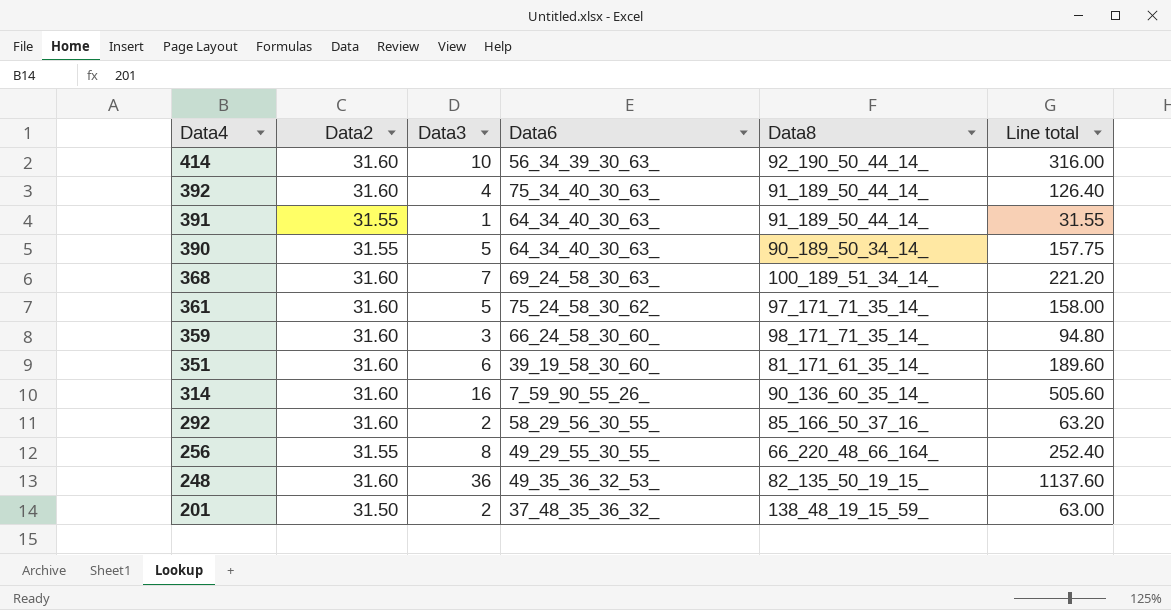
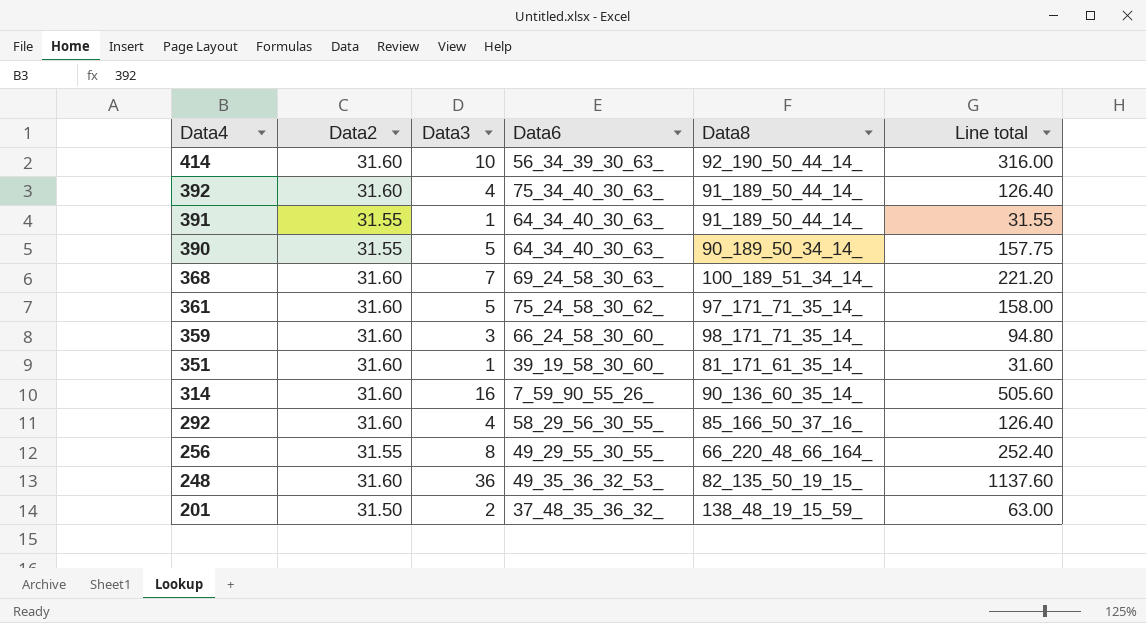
351 | Data3: 6 -> 1
351 | Line total: 189.60 -> 31.60
292 | Data3: 2 -> 4
292 | Line total: 63.20 -> 126.40

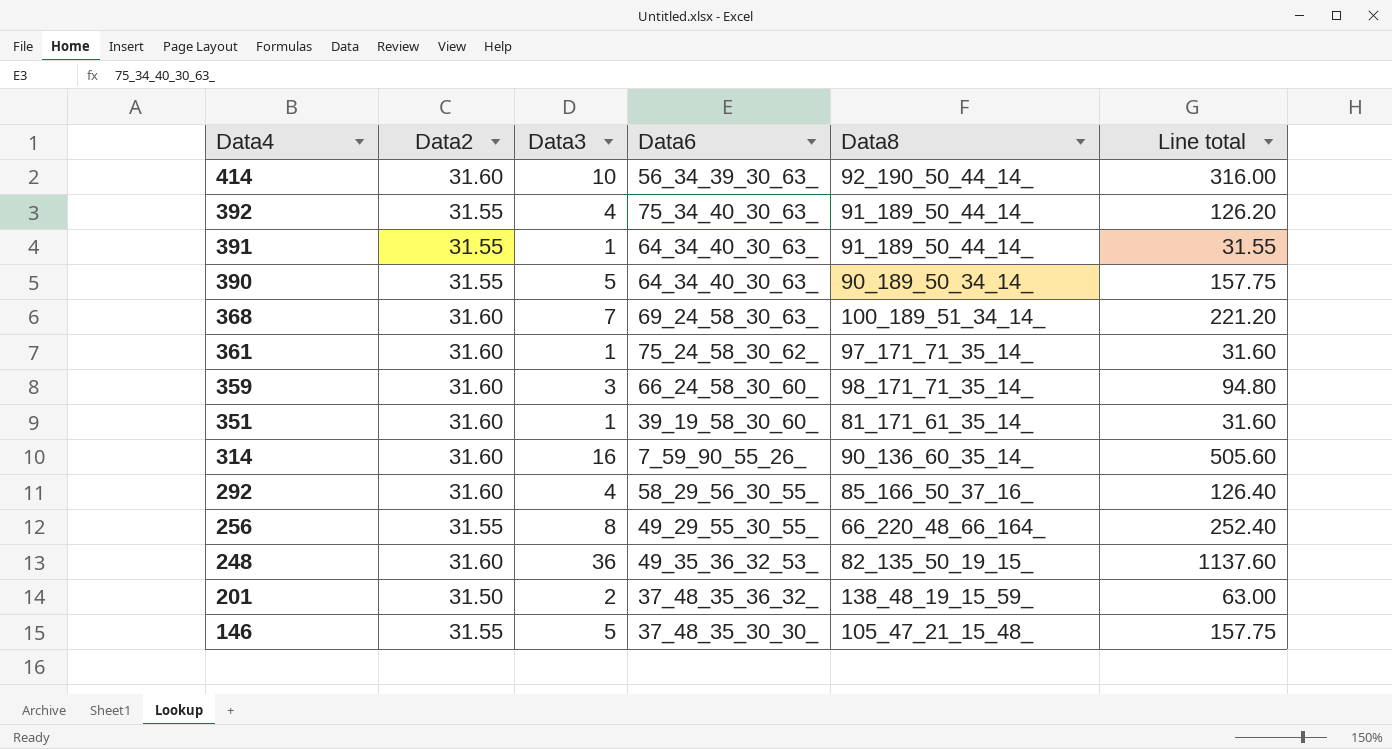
392 | Data2: 31.60 -> 31.55
392 | Line total: 126.40 -> 126.20
361 | Data3: 5 -> 1
361 | Line total: 158.00 -> 31.60
row 146: none -> 31.55 | 5 | 37_48_35_30_30_ | 105_47_21_15_48_ | 157.75

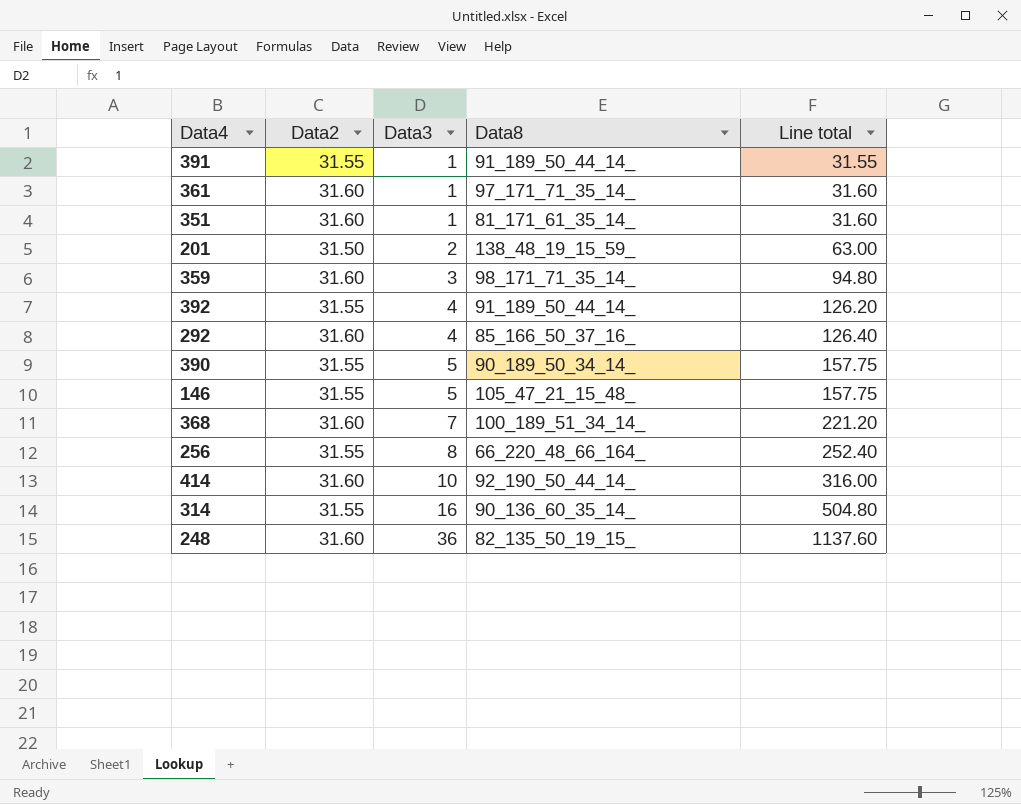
row order: Data4 descending -> Data3 ascending
column Data6 | position: 4 -> none
314 | Data2: 31.60 -> 31.55
314 | Line total: 505.60 -> 504.80

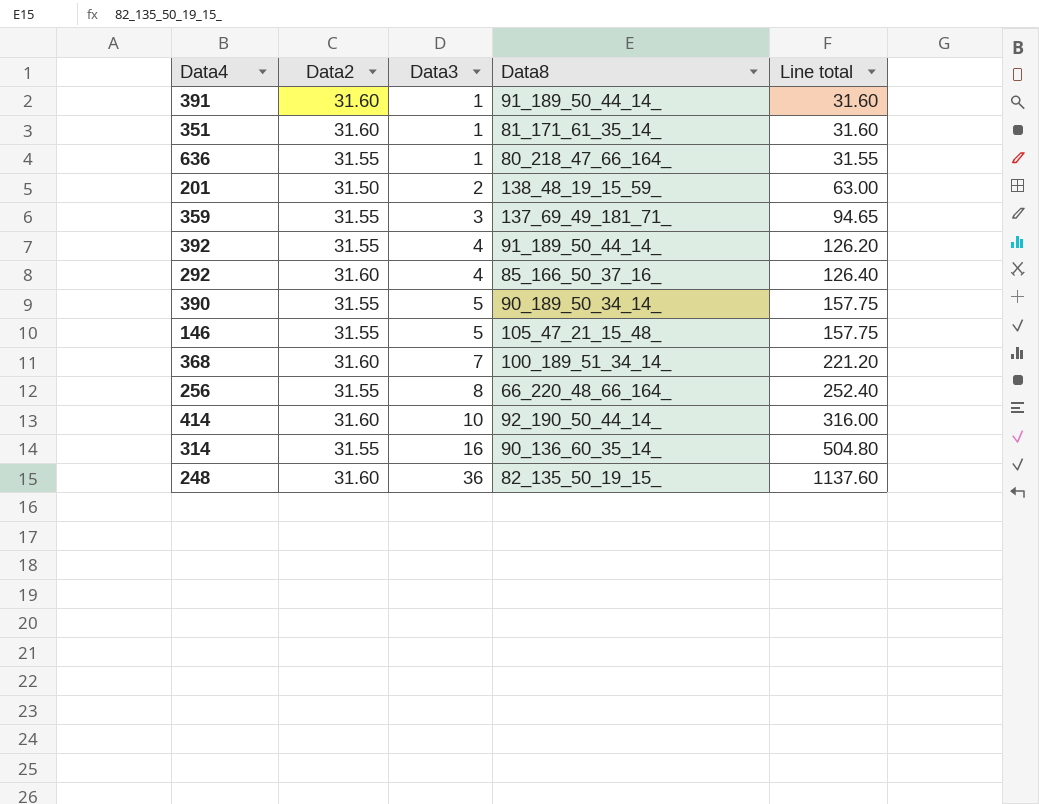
row 361: 31.60 | 1 | 97_171_71_35_14_ | 31.60 -> none
391 | Data2: 31.55 -> 31.60
391 | Line total: 31.55 -> 31.60
row 636: none -> 31.55 | 1 | 80_218_47_66_164_ | 31.55
359 | Data2: 31.60 -> 31.55
359 | Data8: 98_171_71_35_14_ -> 137_69_49_181_71_
359 | Line total: 94.80 -> 94.65

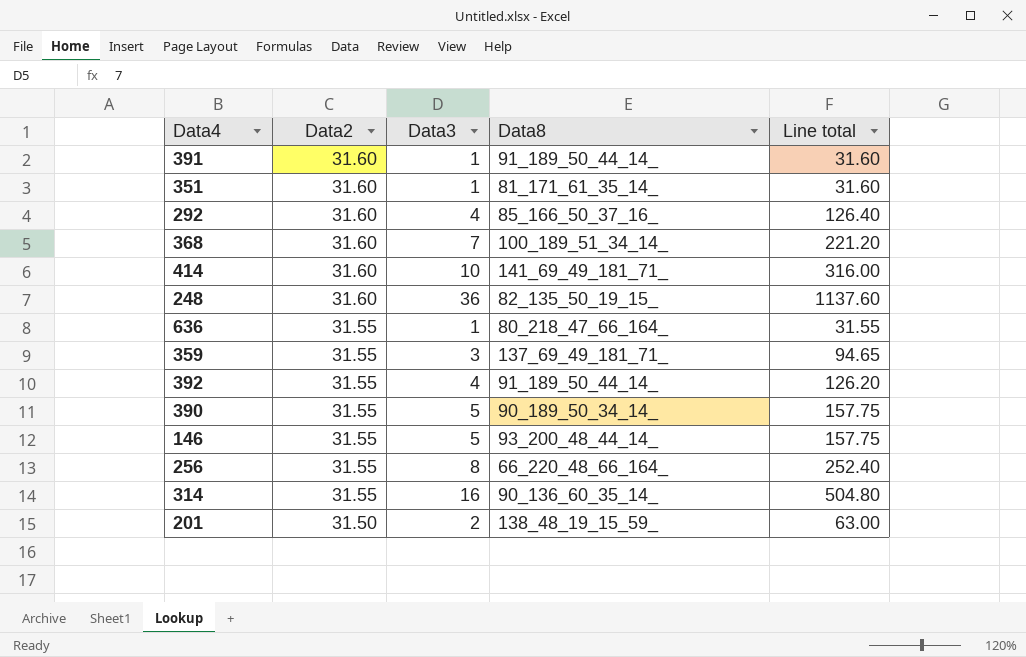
row order: Data3 ascending -> Data2 descending
414 | Data8: 92_190_50_44_14_ -> 141_69_49_181_71_
146 | Data8: 105_47_21_15_48_ -> 93_200_48_44_14_

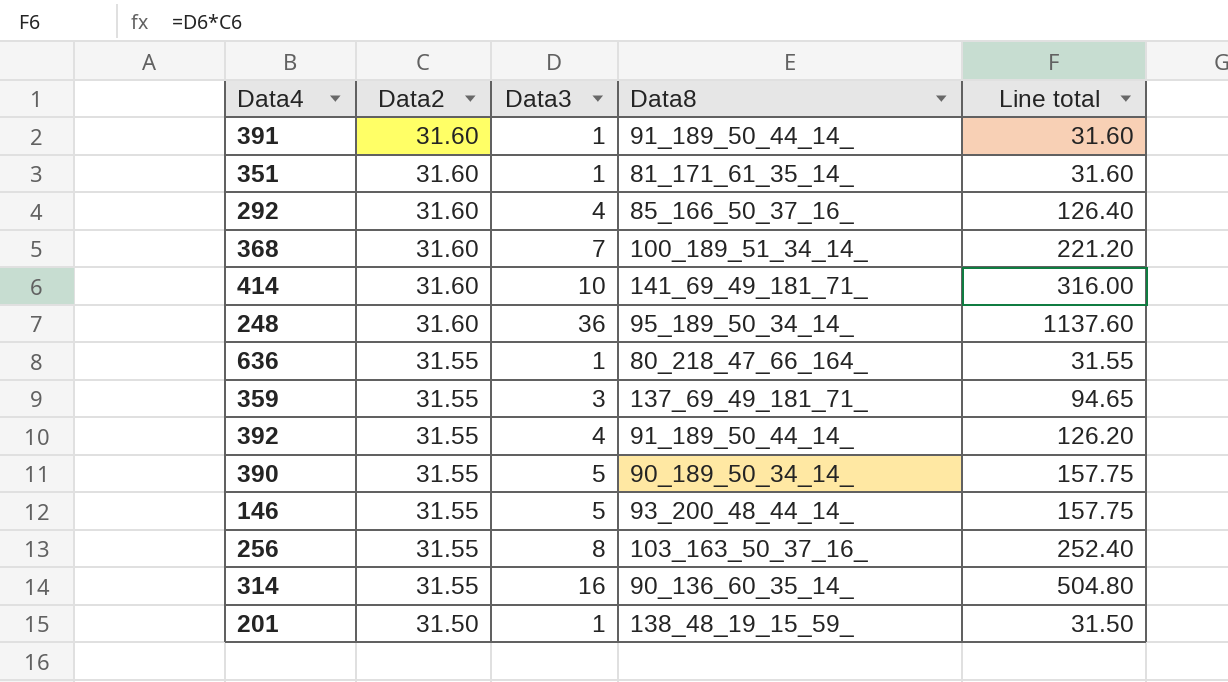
248 | Data8: 82_135_50_19_15_ -> 95_189_50_34_14_
256 | Data8: 66_220_48_66_164_ -> 103_163_50_37_16_
201 | Data3: 2 -> 1
201 | Line total: 63.00 -> 31.50

